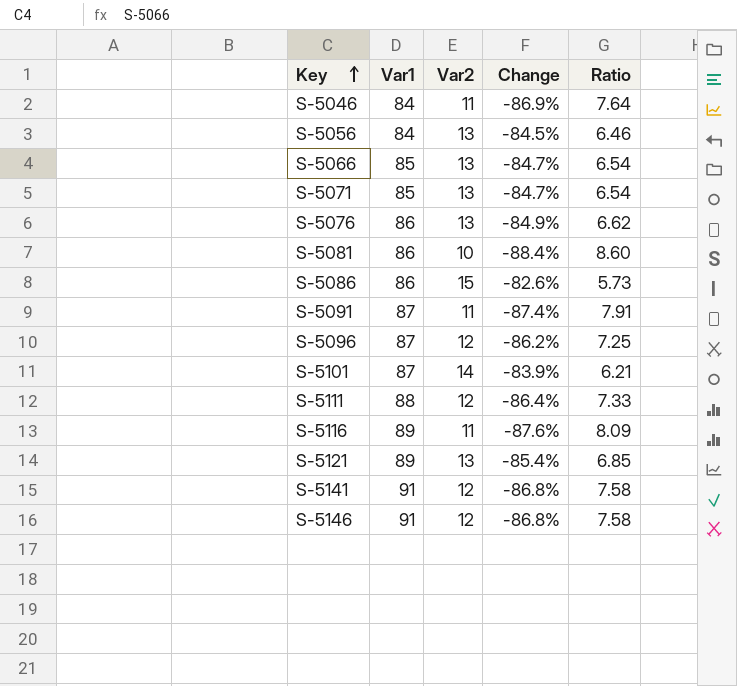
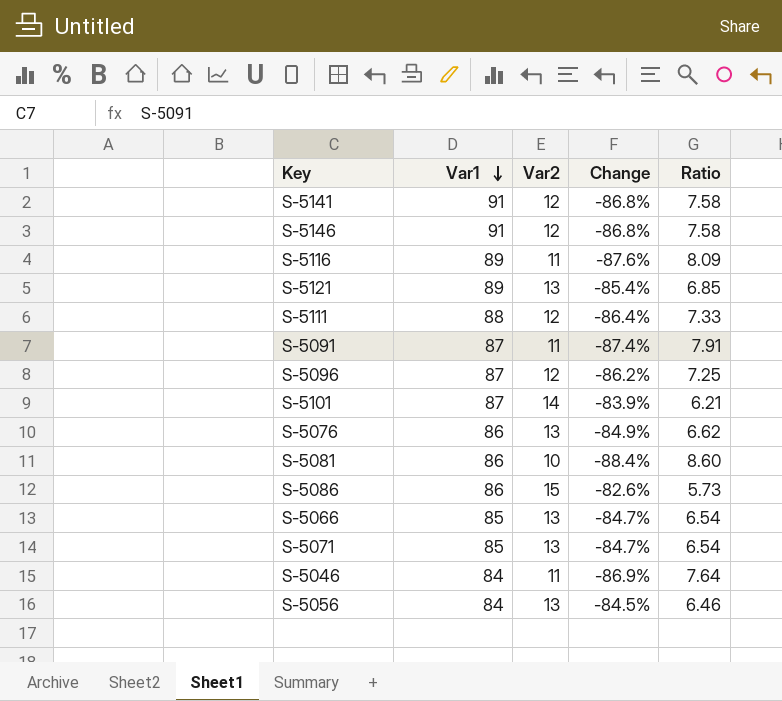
row order: Key ascending -> Var1 descending

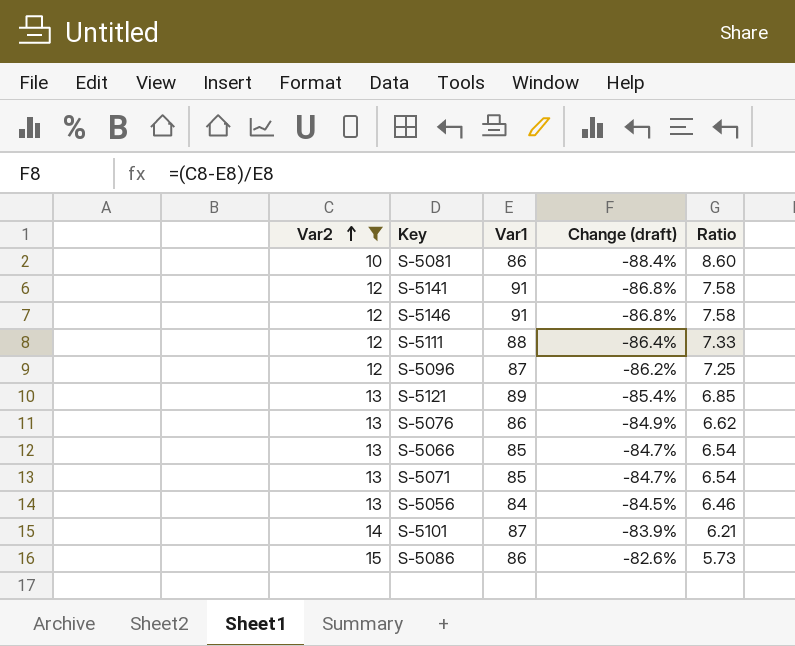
filter: none -> Var2 != 11
row order: Var1 descending -> Var2 ascending
column Var2 | position: 3 -> 1
column name: Change -> Change (draft)

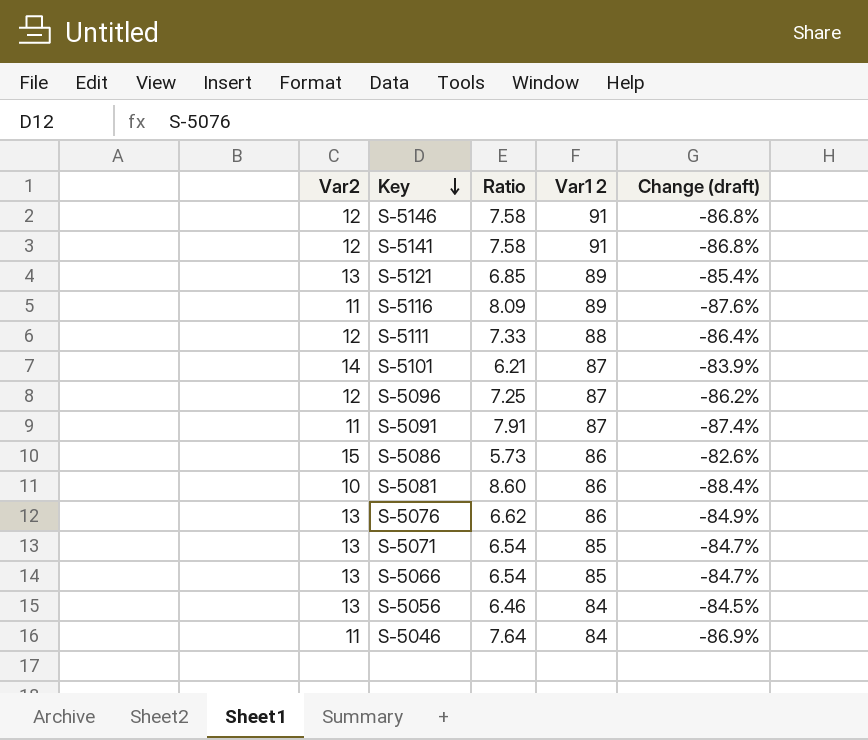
filter: Var2 != 11 -> none
row order: Var2 ascending -> Key descending
column Ratio | position: 5 -> 3
column name: Var1 -> Var1 2

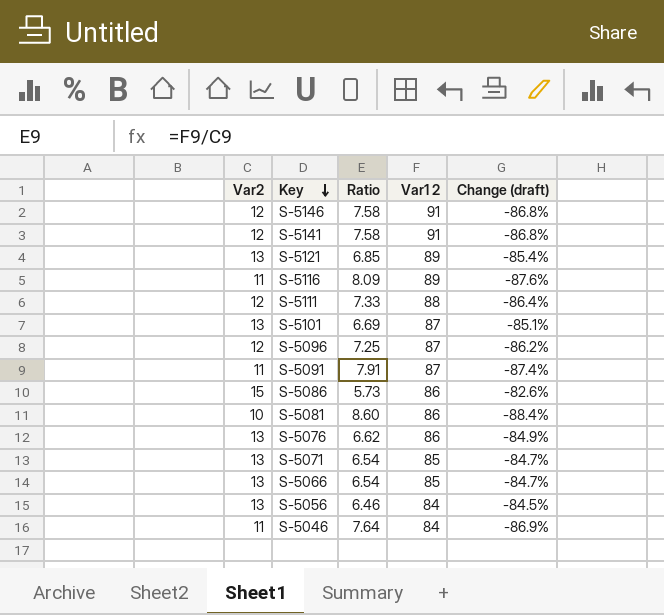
S-5101 | Var2: 14 -> 13
S-5101 | Ratio: 6.21 -> 6.69
S-5101 | Change (draft): -83.9% -> -85.1%

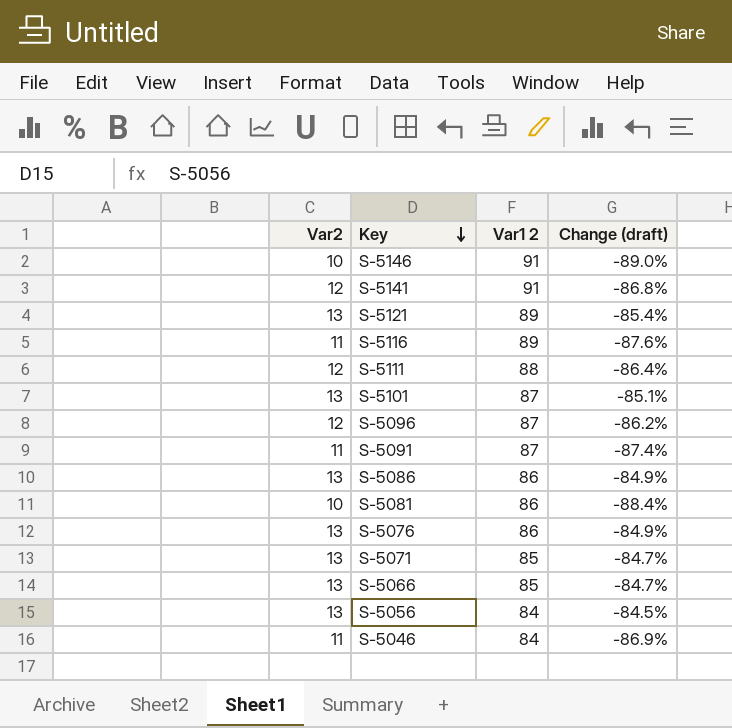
column Ratio | formula: [Var1 2] / [Var2] -> none
S-5146 | Var2: 12 -> 10
S-5146 | Change (draft): -86.8% -> -89.0%
S-5086 | Var2: 15 -> 13
S-5086 | Change (draft): -82.6% -> -84.9%

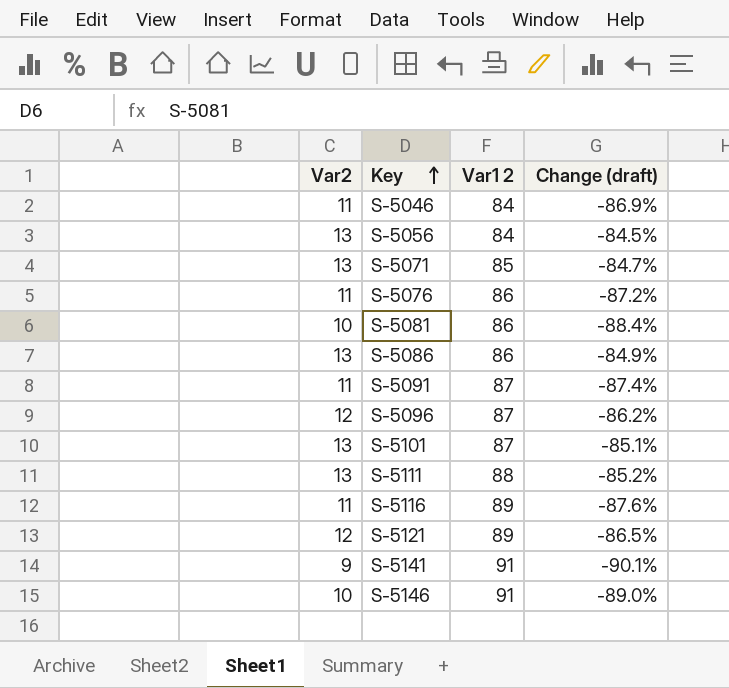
row order: Key descending -> Key ascending
row S-5066: 13 | 85 | -84.7% -> none
S-5076 | Var2: 13 -> 11
S-5076 | Change (draft): -84.9% -> -87.2%
S-5111 | Var2: 12 -> 13
S-5111 | Change (draft): -86.4% -> -85.2%
S-5121 | Var2: 13 -> 12
S-5121 | Change (draft): -85.4% -> -86.5%
S-5141 | Var2: 12 -> 9
S-5141 | Change (draft): -86.8% -> -90.1%

